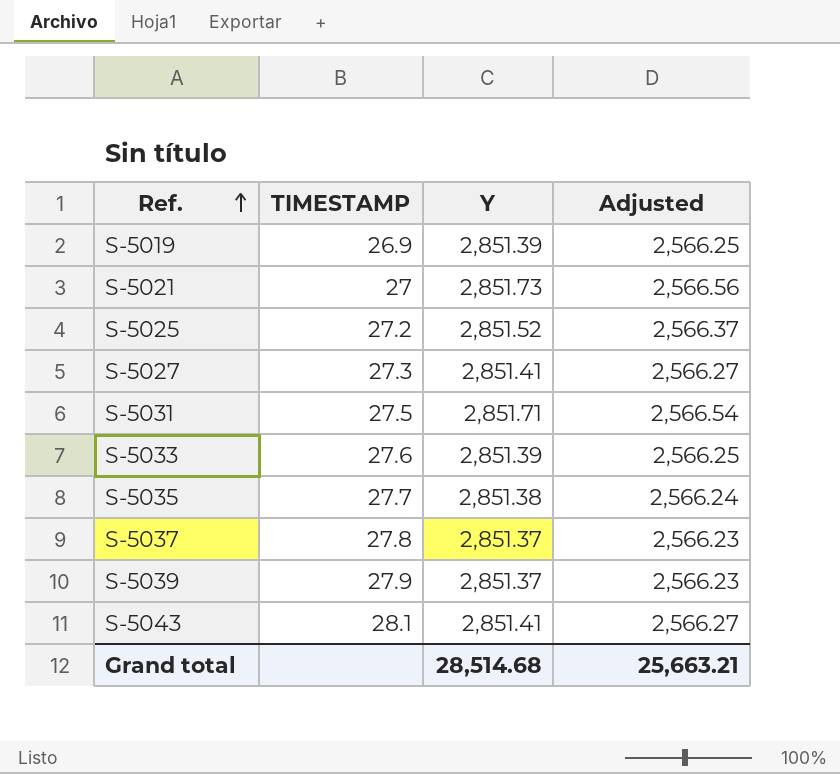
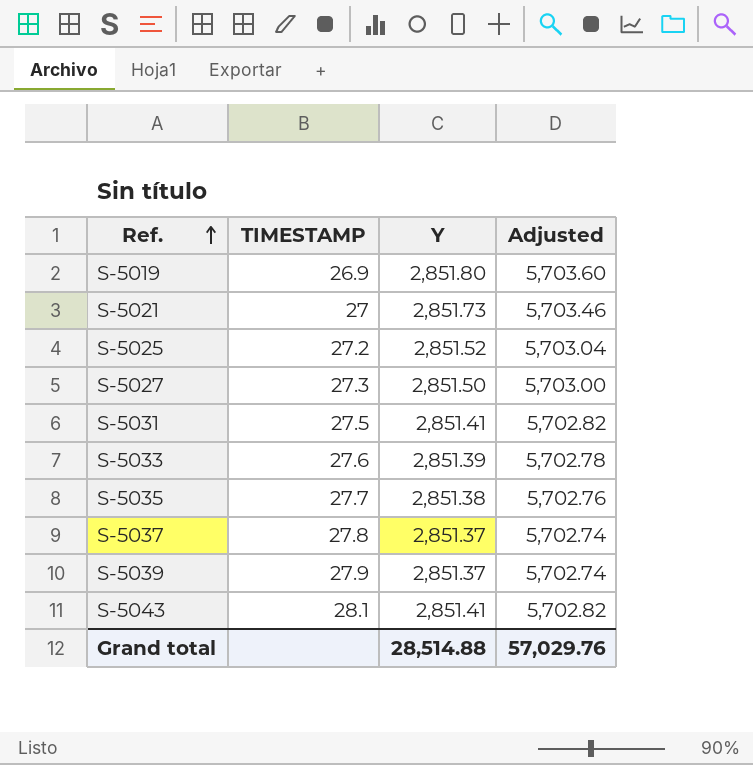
column Adjusted | formula: [Y] * 0.9 -> [Y] * 2
S-5019 | Y: 2,851.39 -> 2,851.80
S-5027 | Y: 2,851.41 -> 2,851.50
S-5031 | Y: 2,851.71 -> 2,851.41
Grand total | Y: 28,514.68 -> 28,514.88
Grand total | Adjusted: 25,663.21 -> 57,029.76

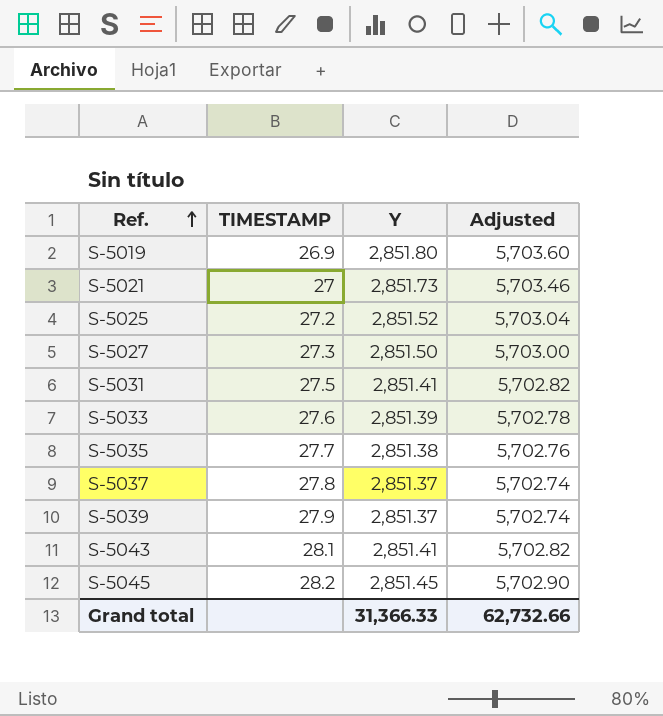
row S-5045: none -> 28.2 | 2,851.45 | 5,702.90
Grand total | Y: 28,514.88 -> 31,366.33
Grand total | Adjusted: 57,029.76 -> 62,732.66

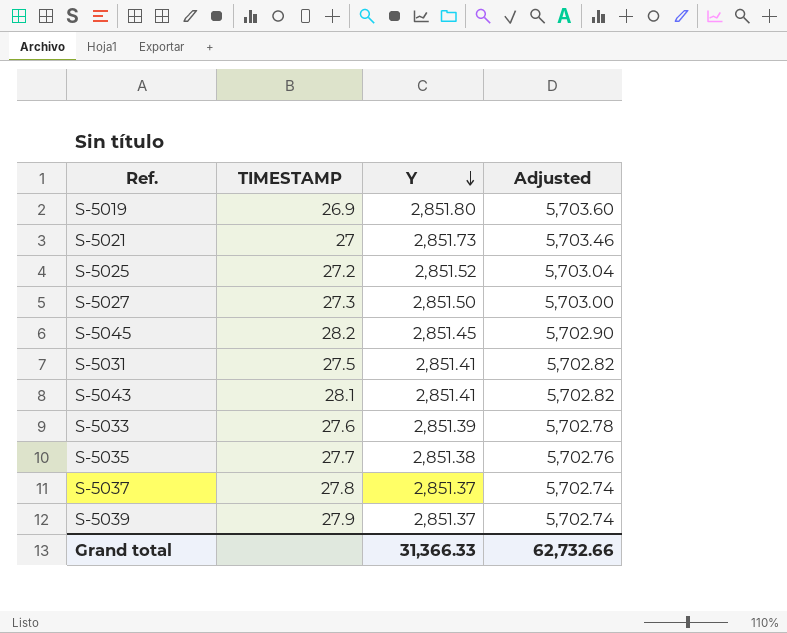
row order: Ref. ascending -> Y descending

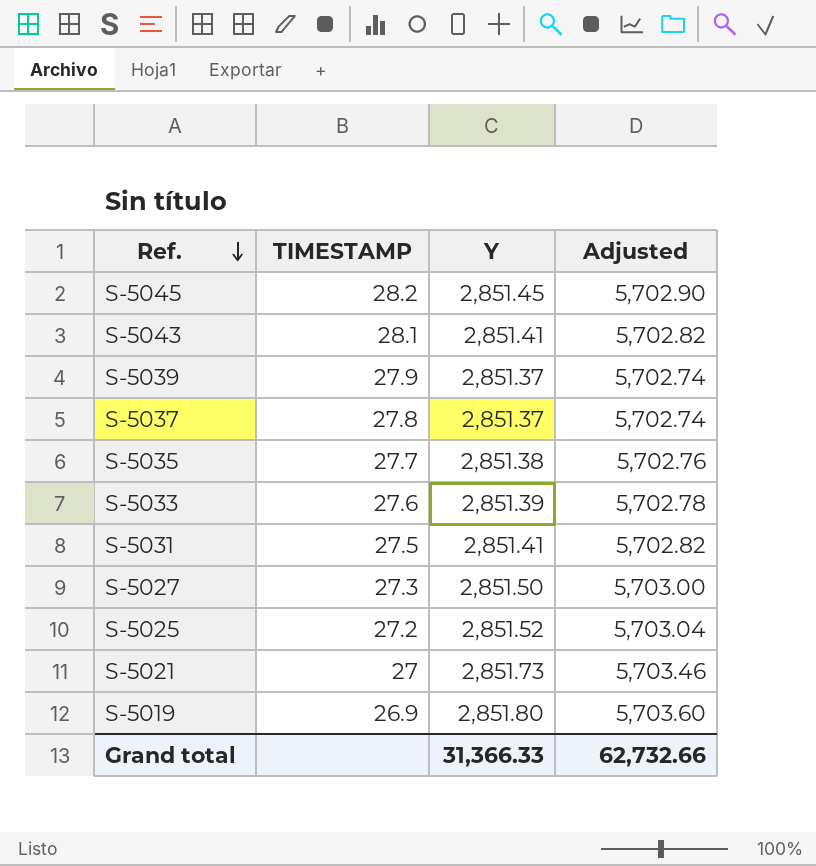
row order: Y descending -> Ref. descending

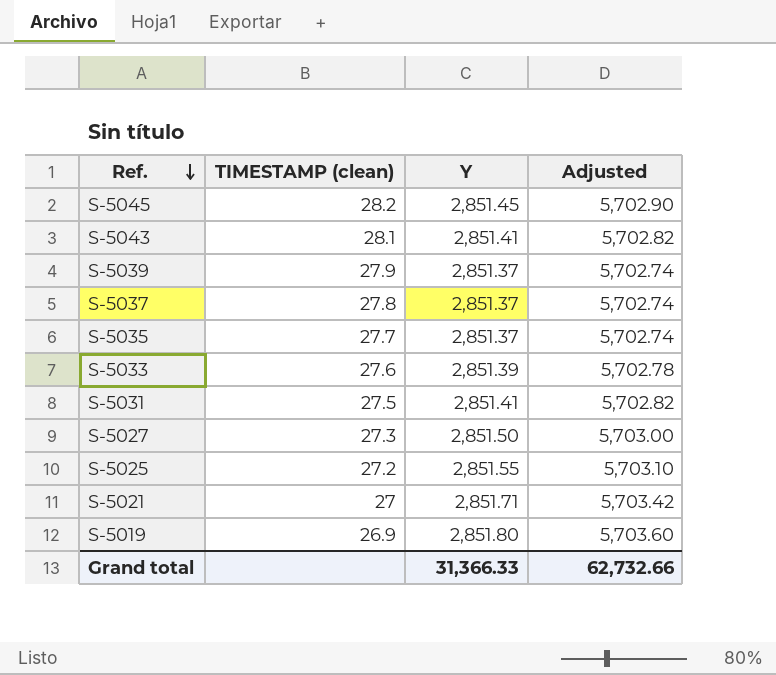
column name: TIMESTAMP -> TIMESTAMP (clean)
S-5035 | Y: 2,851.38 -> 2,851.37
S-5035 | Adjusted: 5,702.76 -> 5,702.74
S-5025 | Y: 2,851.52 -> 2,851.55
S-5025 | Adjusted: 5,703.04 -> 5,703.10
S-5021 | Y: 2,851.73 -> 2,851.71
S-5021 | Adjusted: 5,703.46 -> 5,703.42

